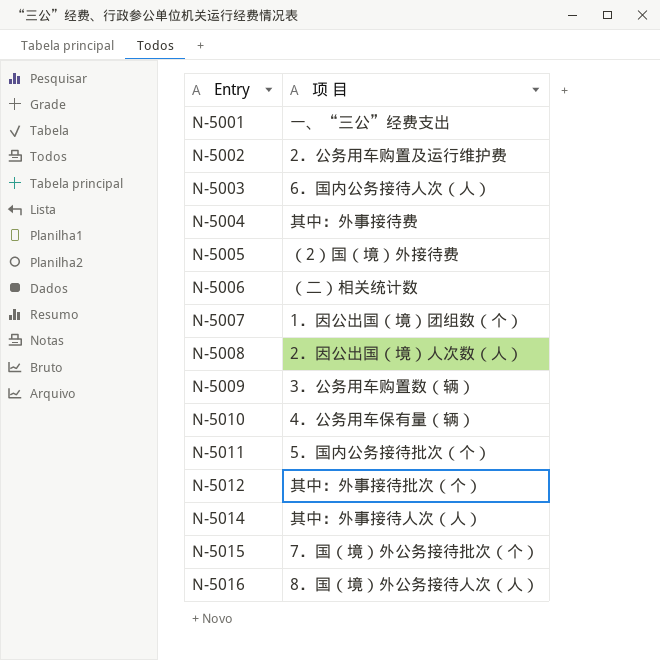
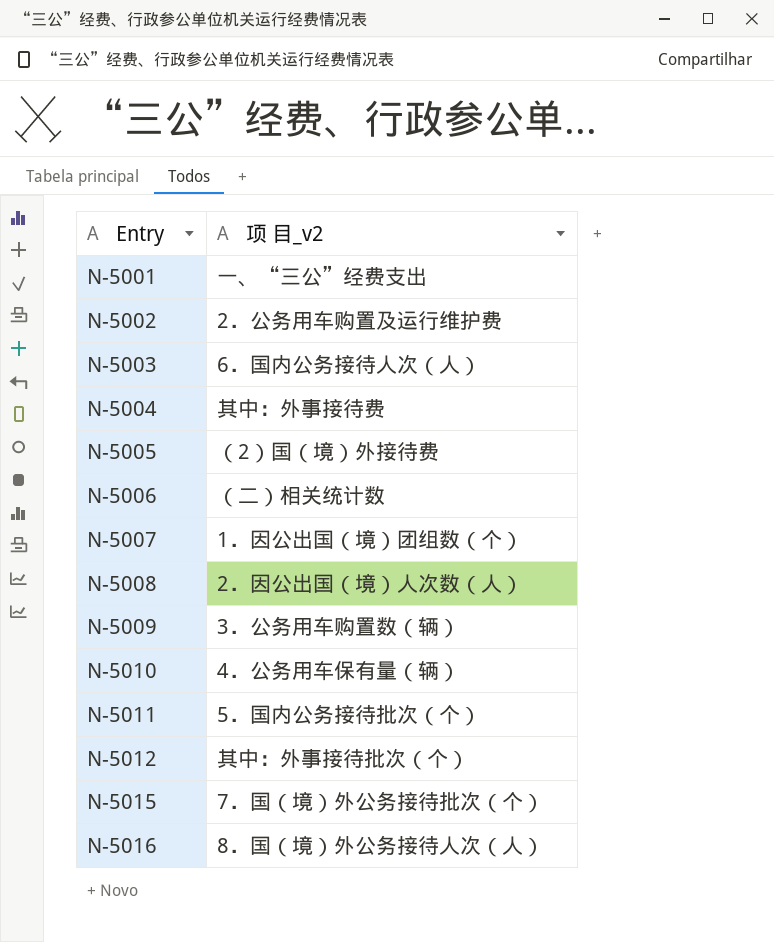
column name: 项 目 -> 项 目_v2
row N-5014: 其中：外事接待人次（人） -> none

